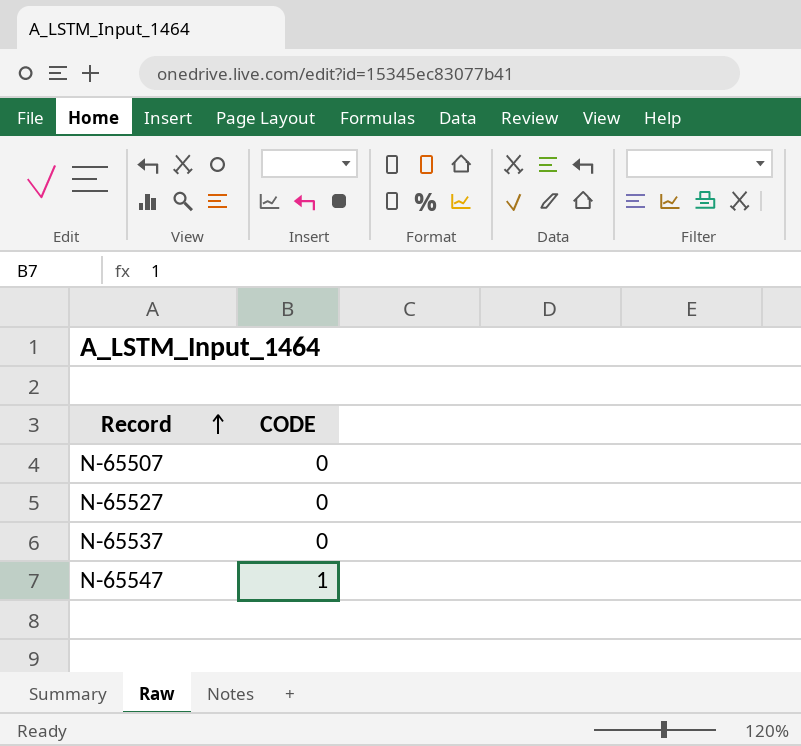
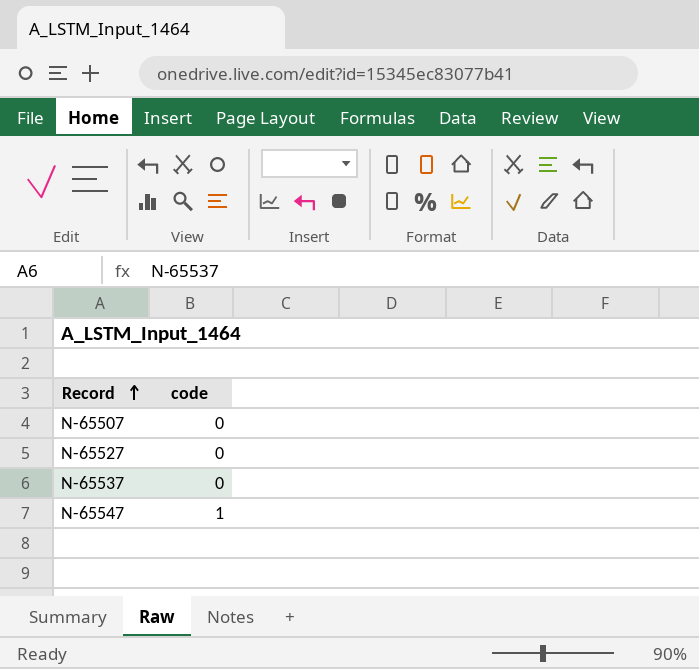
column name: CODE -> code

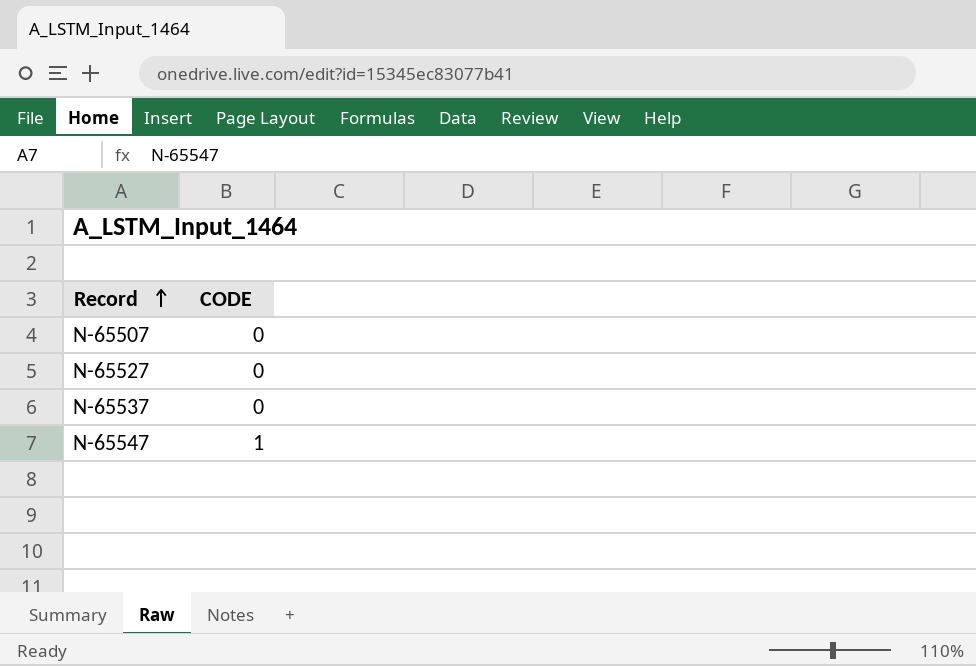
column name: code -> CODE

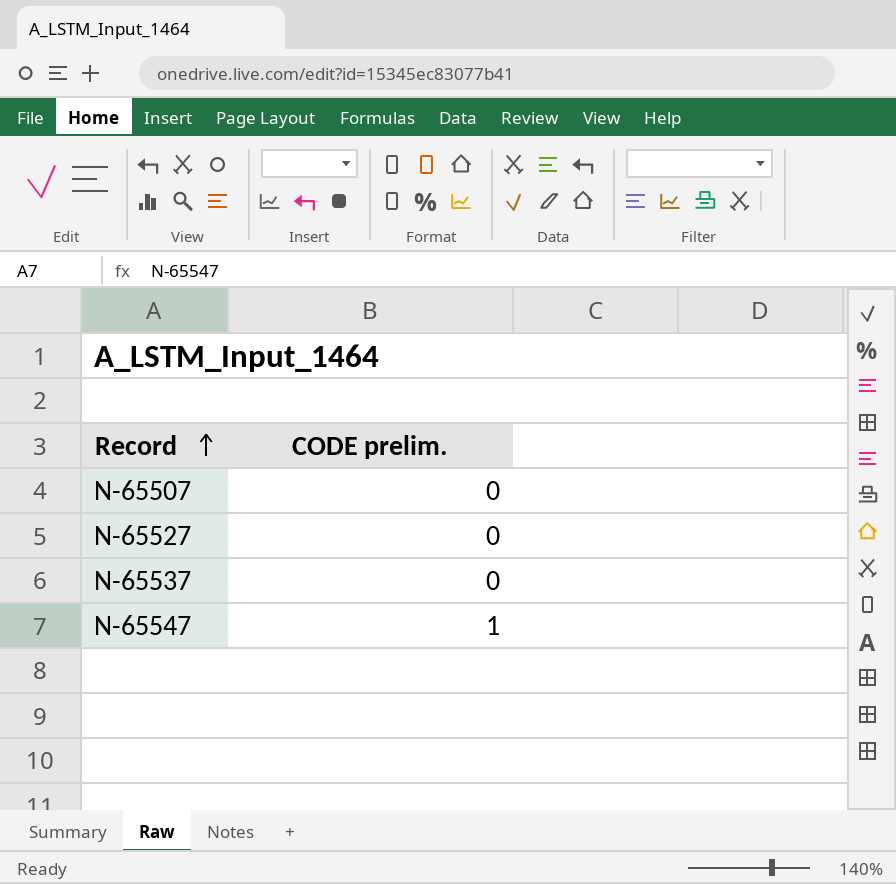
column name: CODE -> CODE prelim.

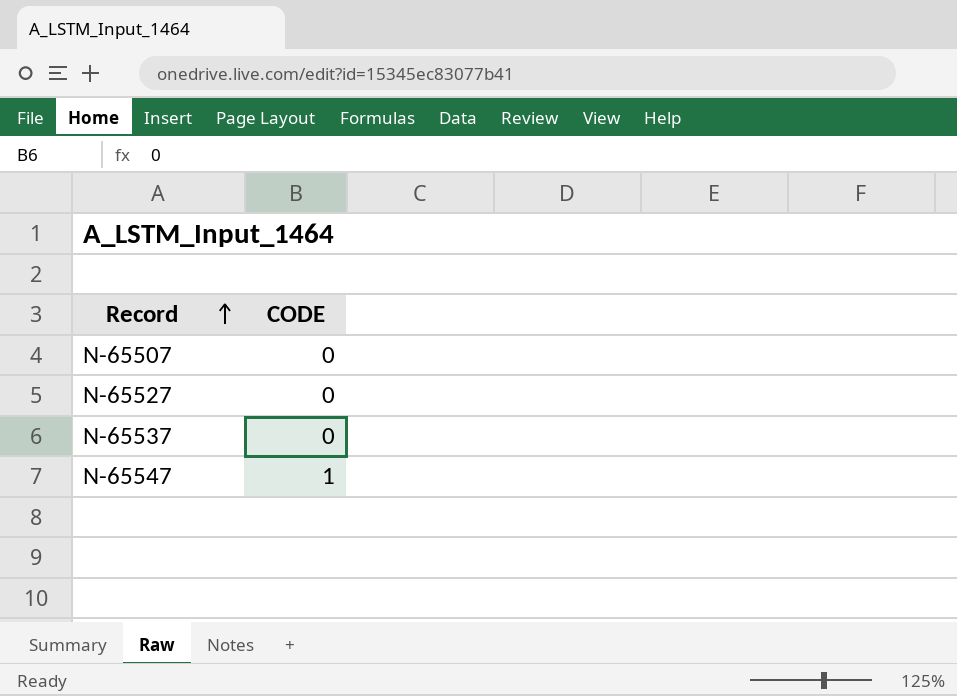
column name: CODE prelim. -> CODE

